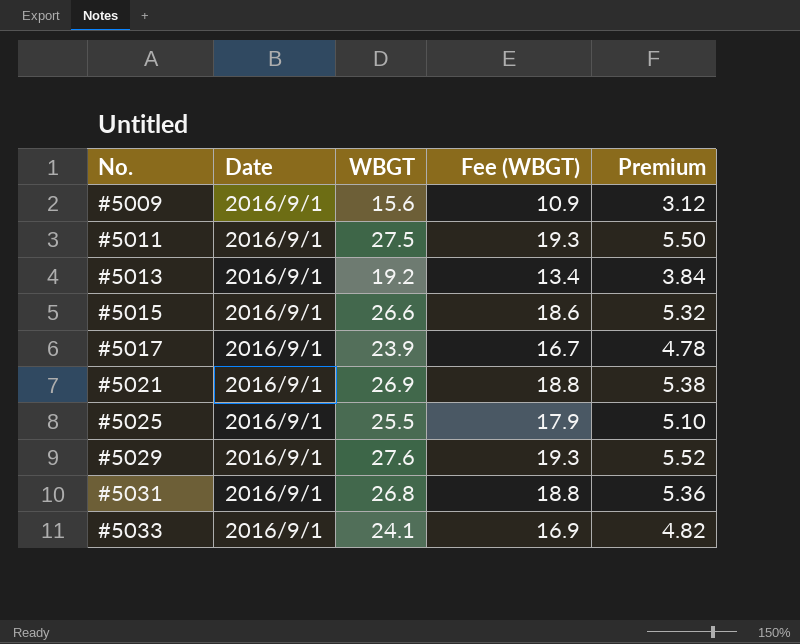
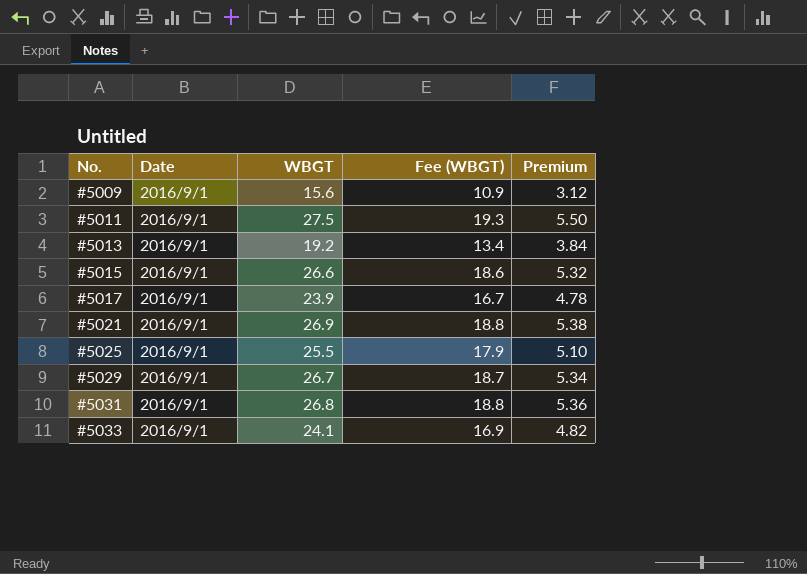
#5029 | WBGT: 27.6 -> 26.7
#5029 | Fee (WBGT): 19.3 -> 18.7
#5029 | Premium: 5.52 -> 5.34

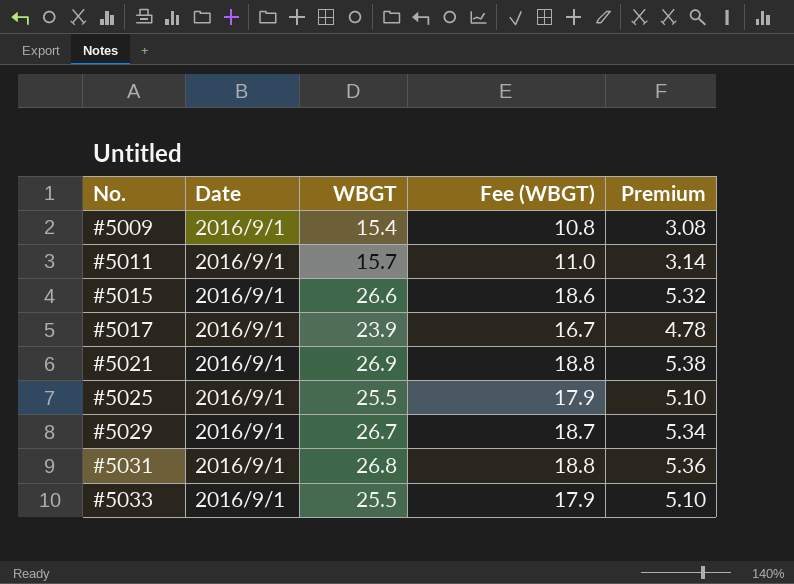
row #5013: 2016/9/1 | 19.2 | 13.4 | 3.84 -> none
#5009 | WBGT: 15.6 -> 15.4
#5009 | Fee (WBGT): 10.9 -> 10.8
#5009 | Premium: 3.12 -> 3.08
#5011 | WBGT: 27.5 -> 15.7
#5011 | Fee (WBGT): 19.3 -> 11.0
#5011 | Premium: 5.50 -> 3.14
#5033 | WBGT: 24.1 -> 25.5
#5033 | Fee (WBGT): 16.9 -> 17.9
#5033 | Premium: 4.82 -> 5.10

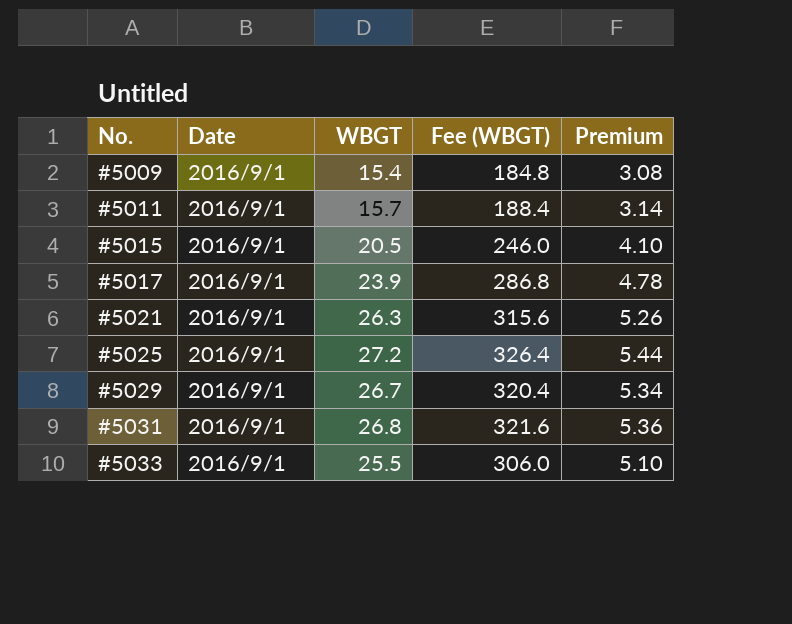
column Fee (WBGT) | formula: [WBGT] * 0.7 -> [WBGT] * 12
#5015 | WBGT: 26.6 -> 20.5
#5015 | Premium: 5.32 -> 4.10
#5021 | WBGT: 26.9 -> 26.3
#5021 | Premium: 5.38 -> 5.26
#5025 | WBGT: 25.5 -> 27.2
#5025 | Premium: 5.10 -> 5.44

